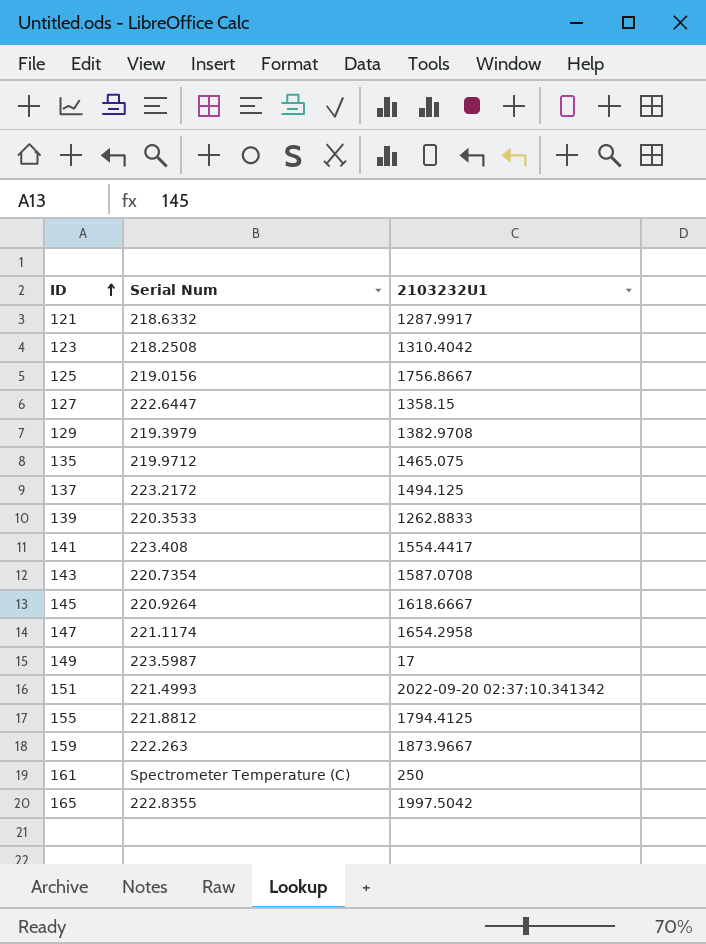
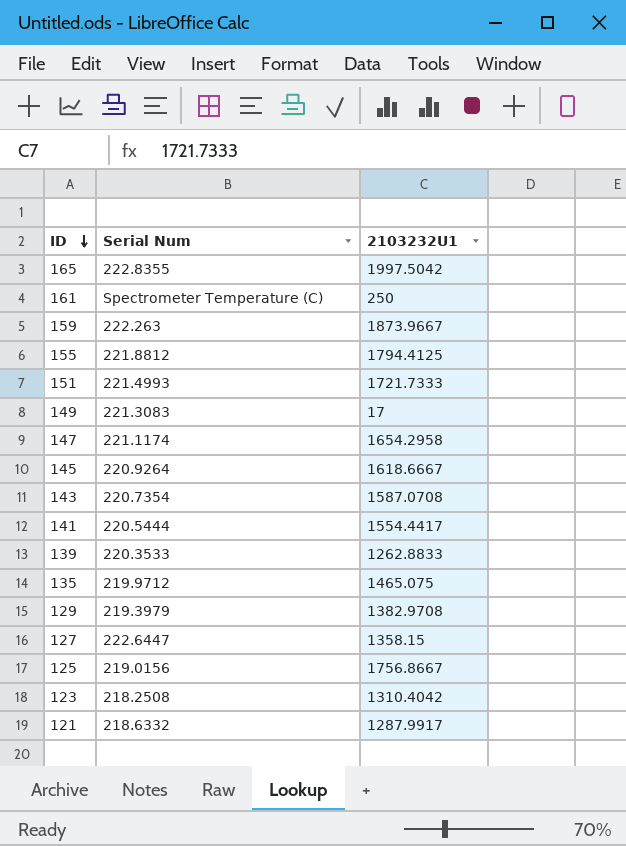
row order: ID ascending -> ID descending
row 137: 223.2172 | 1494.125 -> none
151 | 2103232U1: 2022-09-20 02:37:10.341342 -> 1721.7333
149 | Serial Num: 223.5987 -> 221.3083
141 | Serial Num: 223.408 -> 220.5444

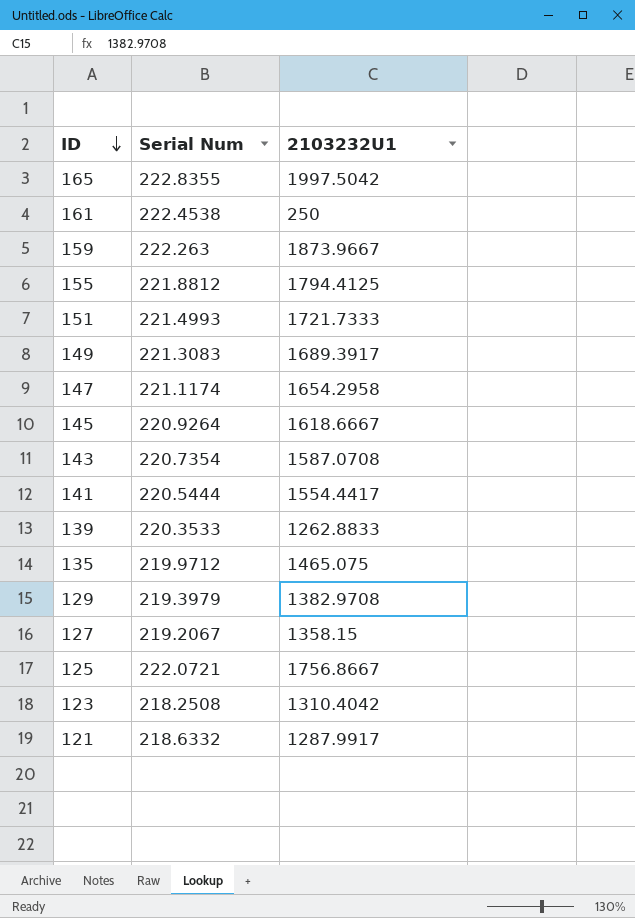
161 | Serial Num: Spectrometer Temperature (C) -> 222.4538
149 | 2103232U1: 17 -> 1689.3917
127 | Serial Num: 222.6447 -> 219.2067
125 | Serial Num: 219.0156 -> 222.0721

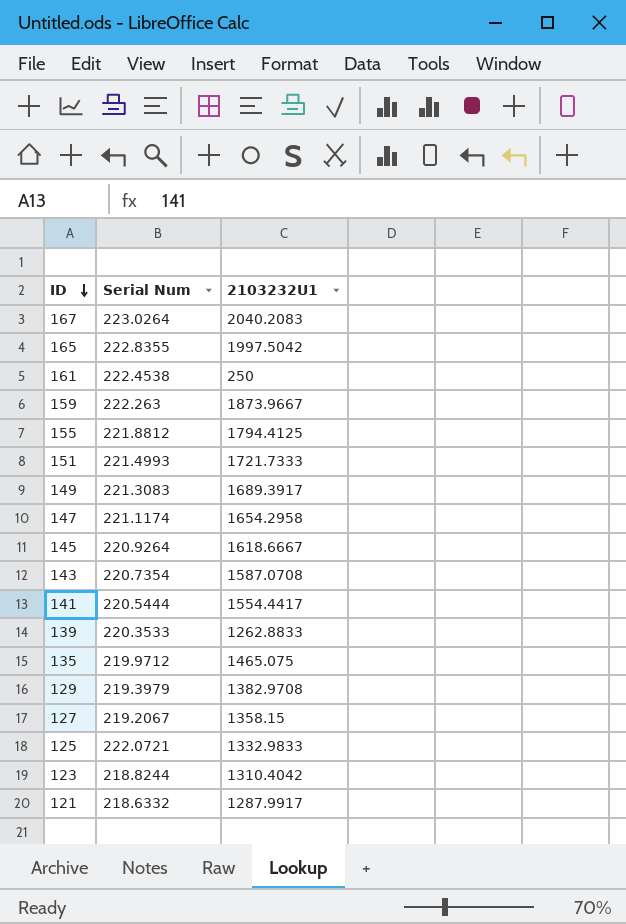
row 167: none -> 223.0264 | 2040.2083
125 | 2103232U1: 1756.8667 -> 1332.9833
123 | Serial Num: 218.2508 -> 218.8244

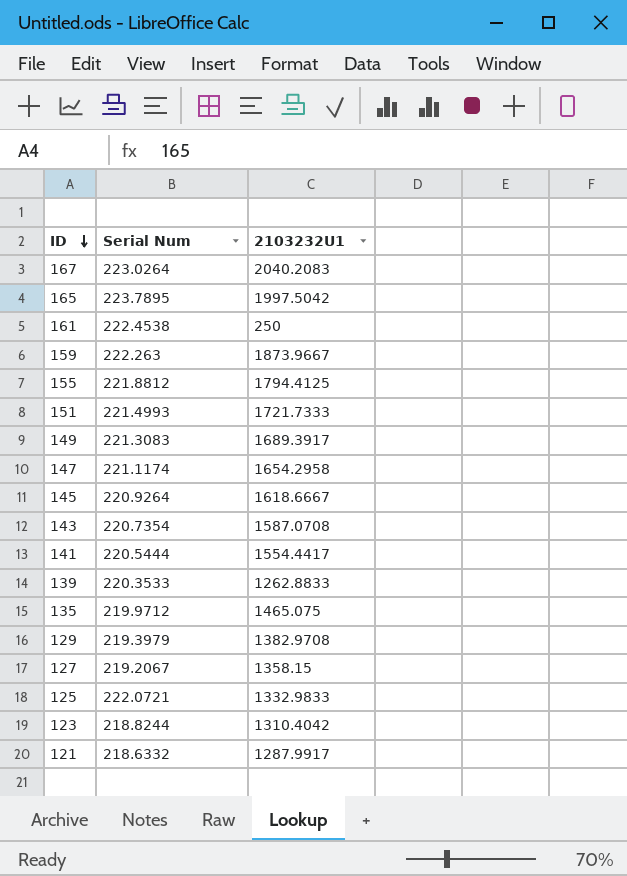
165 | Serial Num: 222.8355 -> 223.7895

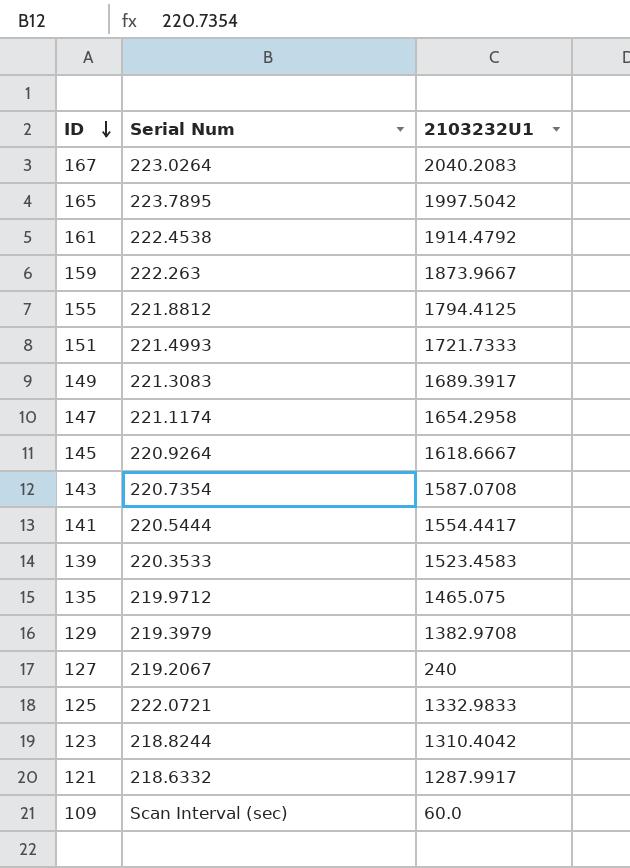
161 | 2103232U1: 250 -> 1914.4792
139 | 2103232U1: 1262.8833 -> 1523.4583
127 | 2103232U1: 1358.15 -> 240
row 109: none -> Scan Interval (sec) | 60.0

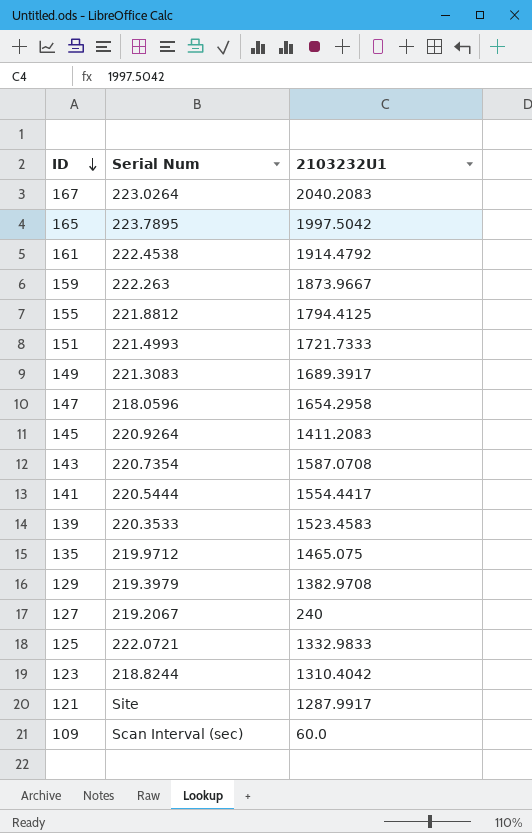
147 | Serial Num: 221.1174 -> 218.0596
145 | 2103232U1: 1618.6667 -> 1411.2083
121 | Serial Num: 218.6332 -> Site

